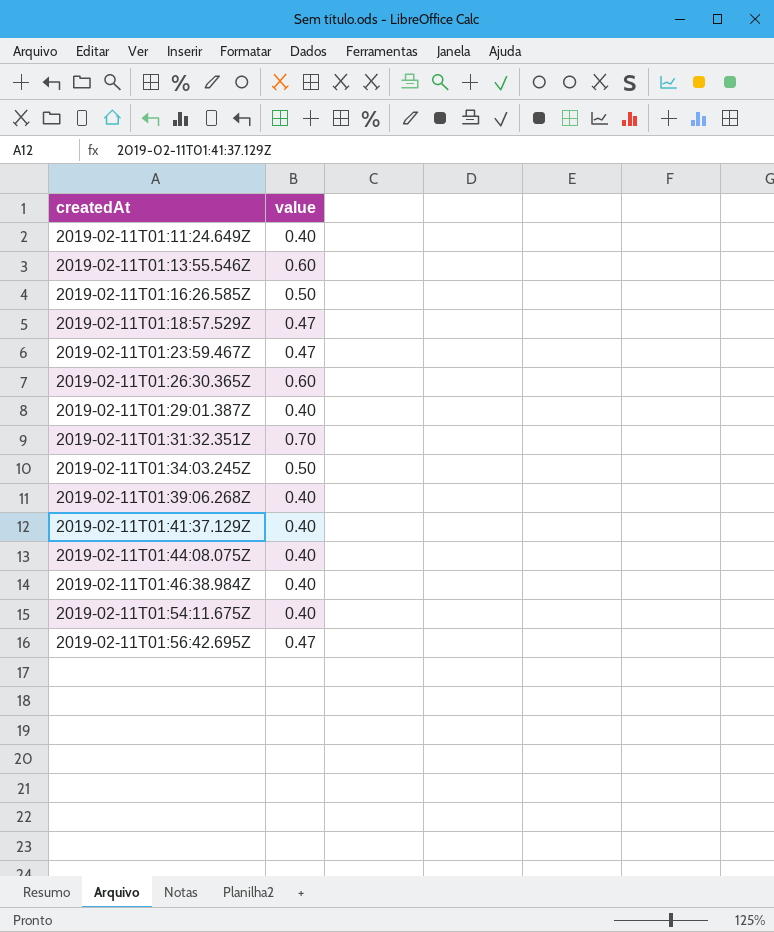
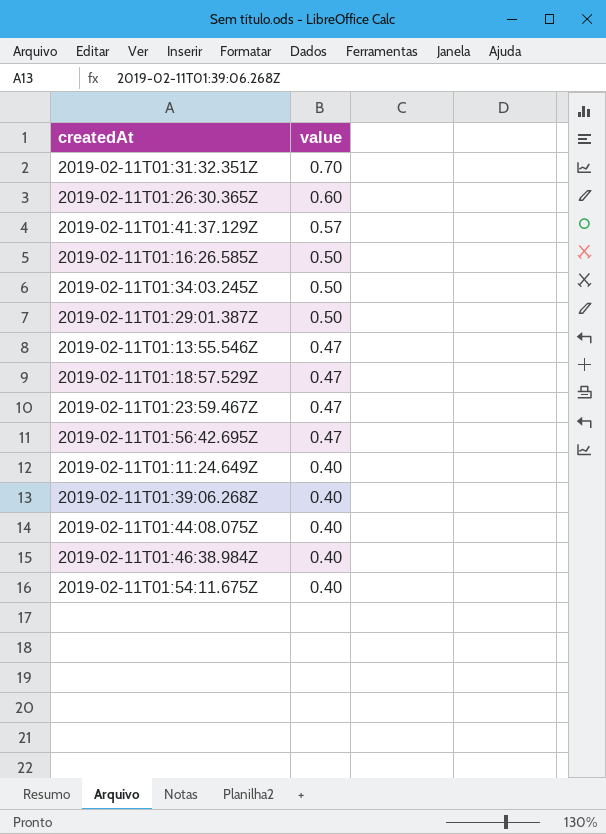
row order: createdAt ascending -> value descending
2019-02-11T01:41:37.129Z | value: 0.40 -> 0.57
2019-02-11T01:29:01.387Z | value: 0.40 -> 0.50
2019-02-11T01:13:55.546Z | value: 0.60 -> 0.47

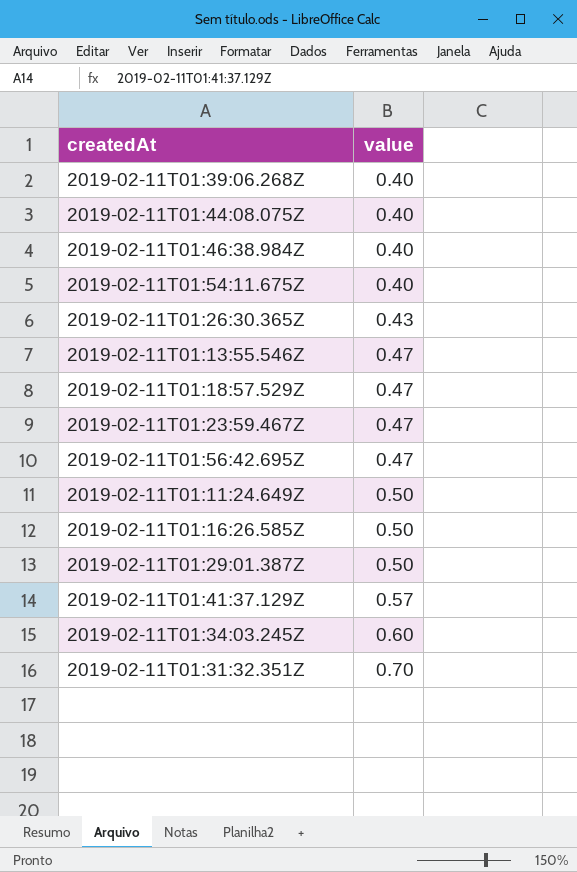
row order: value descending -> value ascending
2019-02-11T01:26:30.365Z | value: 0.60 -> 0.43
2019-02-11T01:11:24.649Z | value: 0.40 -> 0.50
2019-02-11T01:34:03.245Z | value: 0.50 -> 0.60

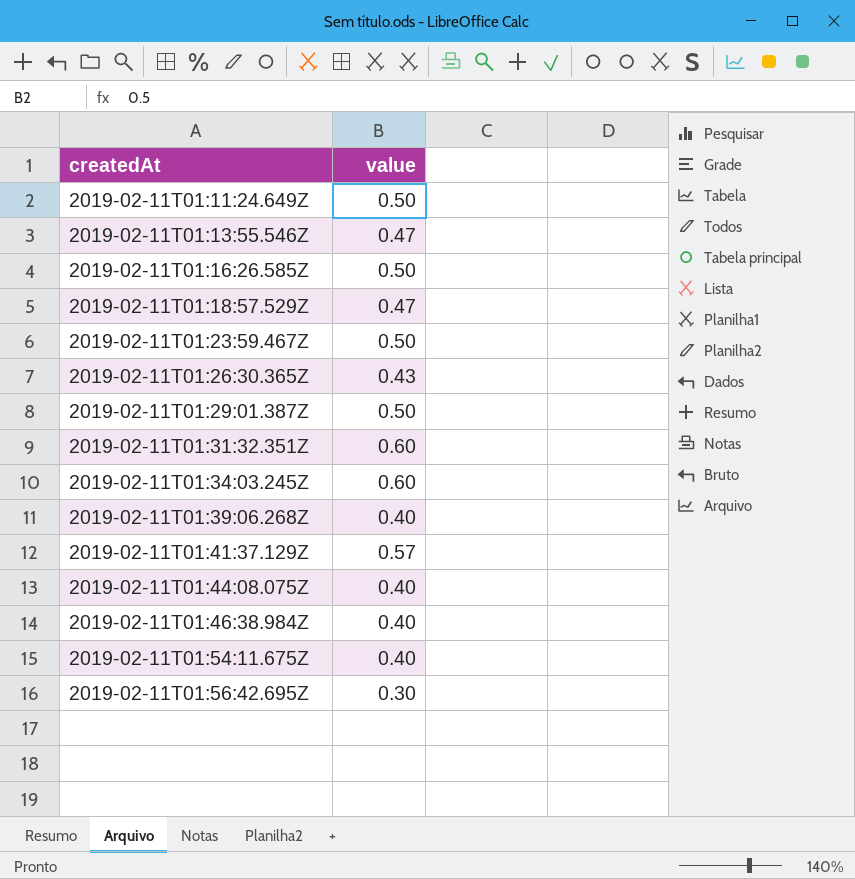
row order: value ascending -> createdAt ascending
2019-02-11T01:23:59.467Z | value: 0.47 -> 0.50
2019-02-11T01:31:32.351Z | value: 0.70 -> 0.60
2019-02-11T01:56:42.695Z | value: 0.47 -> 0.30

